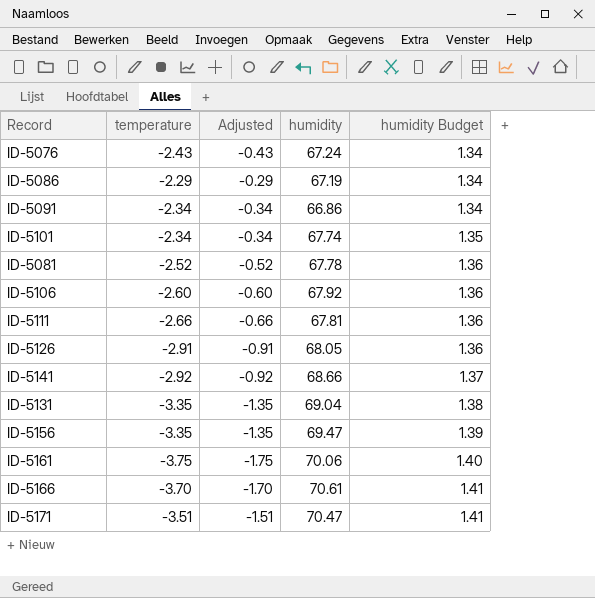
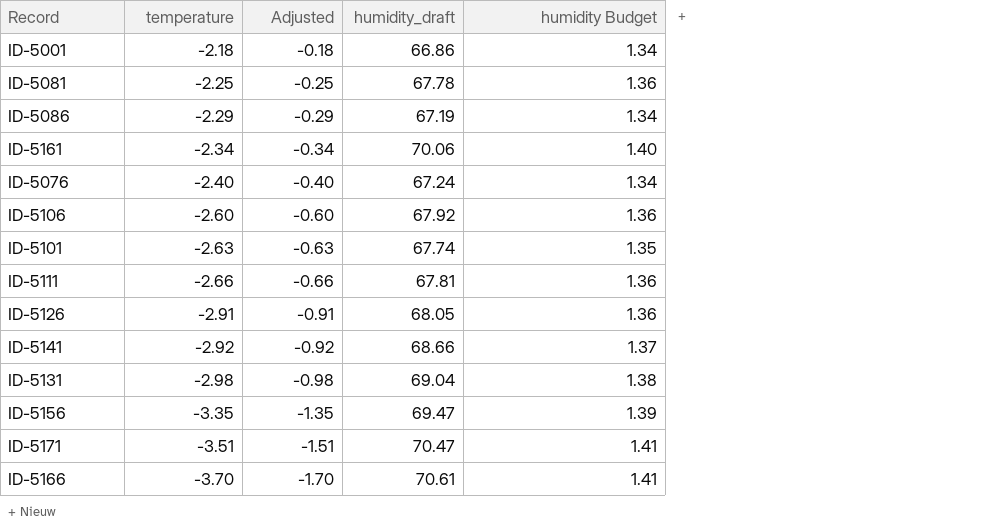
row order: humidity Budget ascending -> temperature descending
column name: humidity -> humidity_draft
row ID-5091: -2.34 | -0.34 | 66.86 | 1.34 -> none
row ID-5001: none -> -2.18 | -0.18 | 66.86 | 1.34
ID-5081 | temperature: -2.52 -> -2.25
ID-5081 | Adjusted: -0.52 -> -0.25
ID-5161 | temperature: -3.75 -> -2.34
ID-5161 | Adjusted: -1.75 -> -0.34
ID-5076 | temperature: -2.43 -> -2.40
ID-5076 | Adjusted: -0.43 -> -0.40
ID-5101 | temperature: -2.34 -> -2.63
ID-5101 | Adjusted: -0.34 -> -0.63
ID-5131 | temperature: -3.35 -> -2.98
ID-5131 | Adjusted: -1.35 -> -0.98

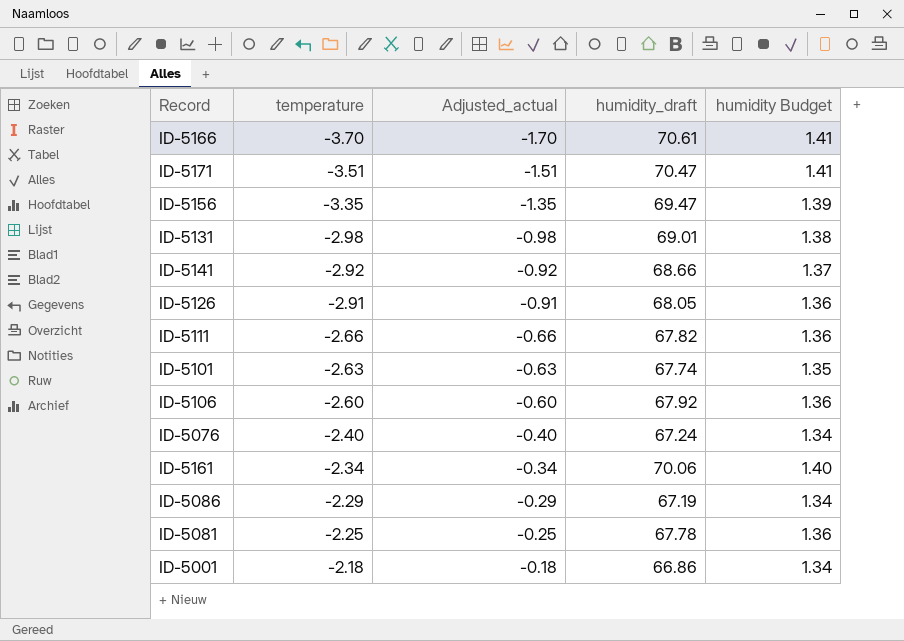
row order: temperature descending -> temperature ascending
column name: Adjusted -> Adjusted_actual
ID-5131 | humidity_draft: 69.04 -> 69.01
ID-5111 | humidity_draft: 67.81 -> 67.82

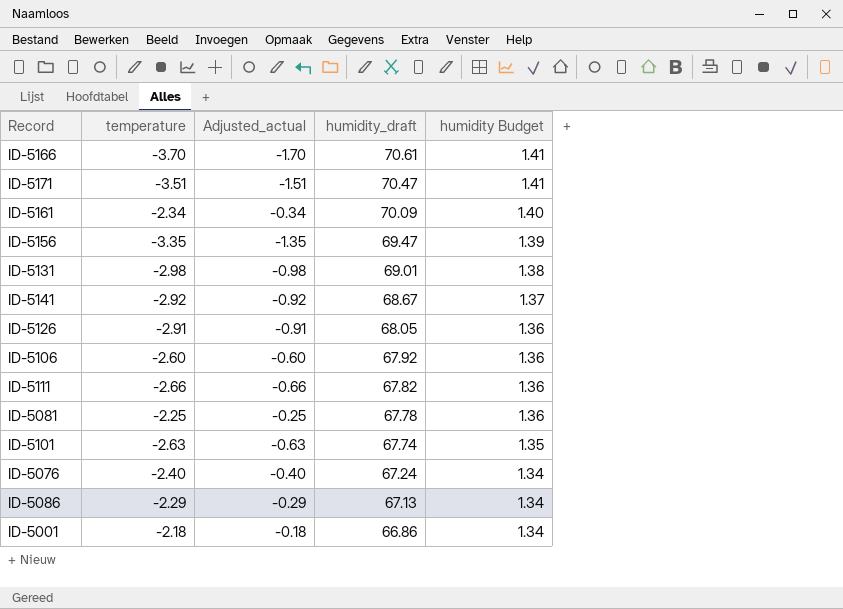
row order: temperature ascending -> humidity_draft descending
ID-5161 | humidity_draft: 70.06 -> 70.09
ID-5141 | humidity_draft: 68.66 -> 68.67
ID-5086 | humidity_draft: 67.19 -> 67.13

